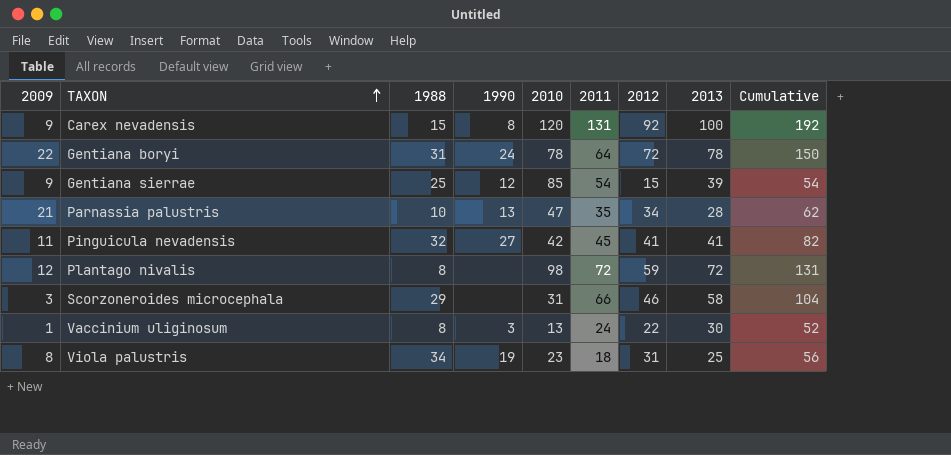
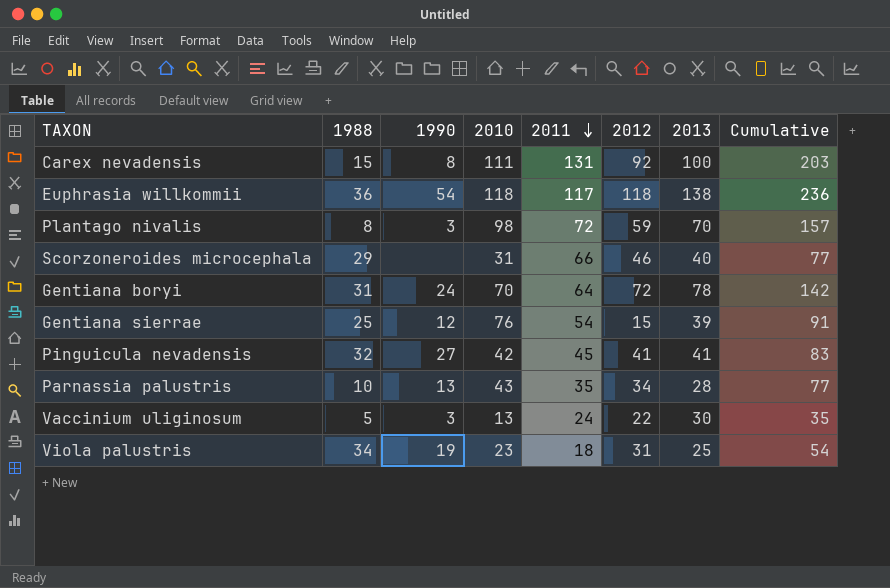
row order: TAXON ascending -> 2011 descending
column 2009 | position: 1 -> none
column Cumulative | formula: [2012] + [2013] -> [2010] + [2012]
Carex nevadensis | 2010: 120 -> 111
row Euphrasia willkommii: none -> 36 | 54 | 118 | 117 | 118 | 138 | 236
Plantago nivalis | 1990: none -> 3
Plantago nivalis | 2013: 72 -> 70
Scorzoneroides microcephala | 2013: 58 -> 40
Gentiana boryi | 2010: 78 -> 70
Gentiana sierrae | 2010: 85 -> 76
Parnassia palustris | 2010: 47 -> 43
Vaccinium uliginosum | 1988: 8 -> 5

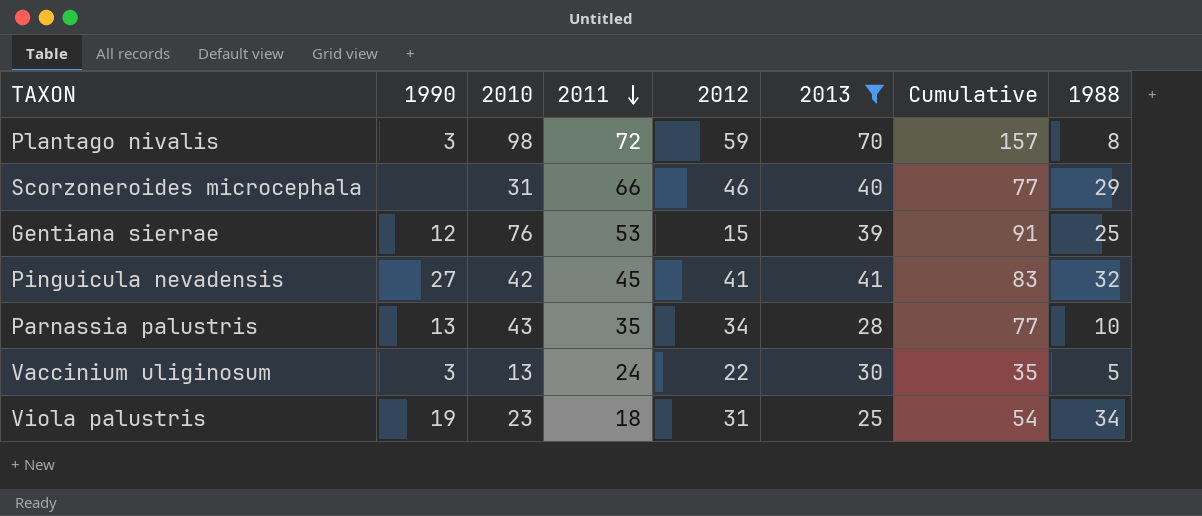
filter: none -> 2013 <= 70
column 1988 | position: 2 -> 8
Gentiana sierrae | 2011: 54 -> 53

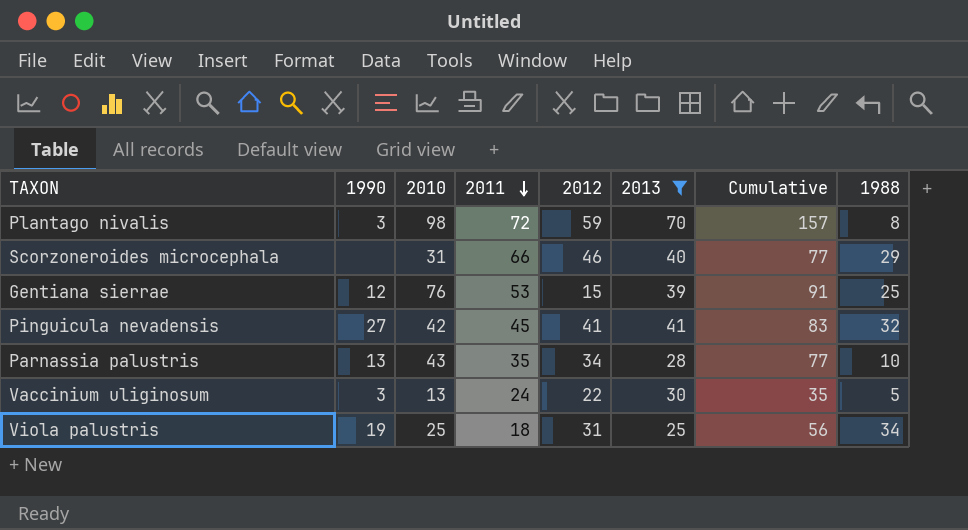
Viola palustris | 2010: 23 -> 25
Viola palustris | Cumulative: 54 -> 56

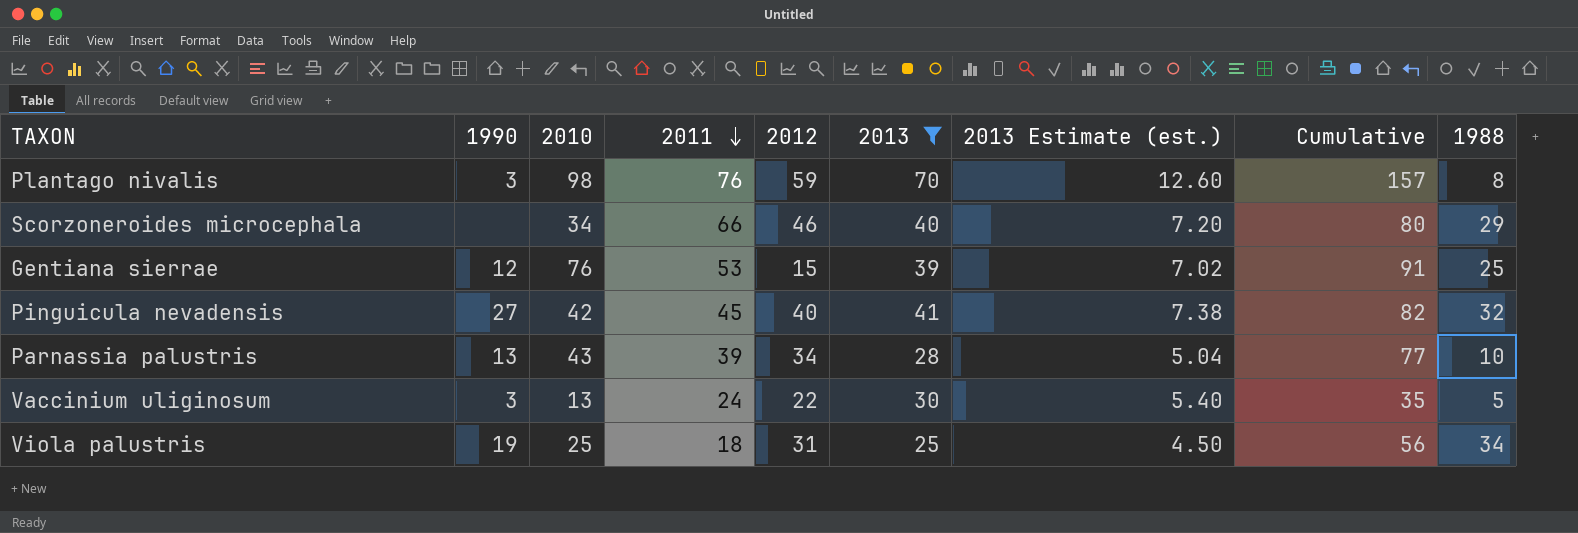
column 2013 Estimate (est.) | formula: none -> [2013] * 0.18
Plantago nivalis | 2011: 72 -> 76
Scorzoneroides microcephala | 2010: 31 -> 34
Scorzoneroides microcephala | Cumulative: 77 -> 80
Pinguicula nevadensis | 2012: 41 -> 40
Pinguicula nevadensis | Cumulative: 83 -> 82
Parnassia palustris | 2011: 35 -> 39

